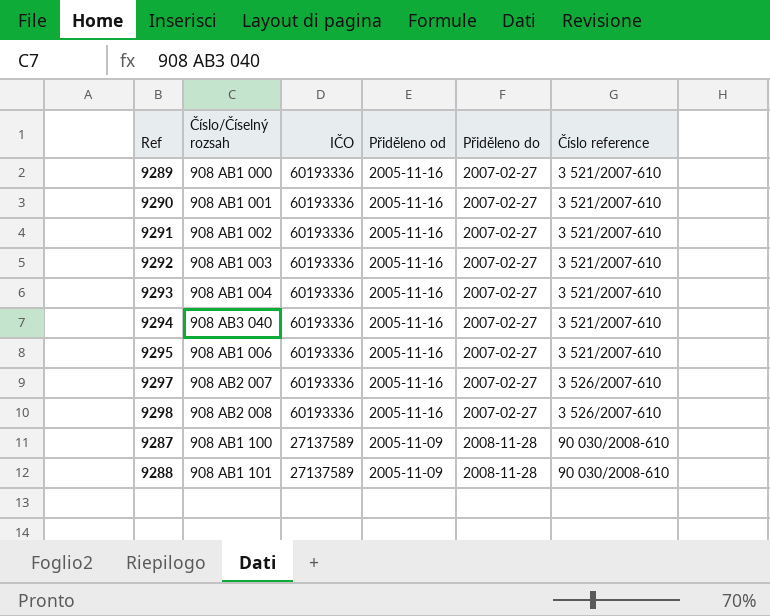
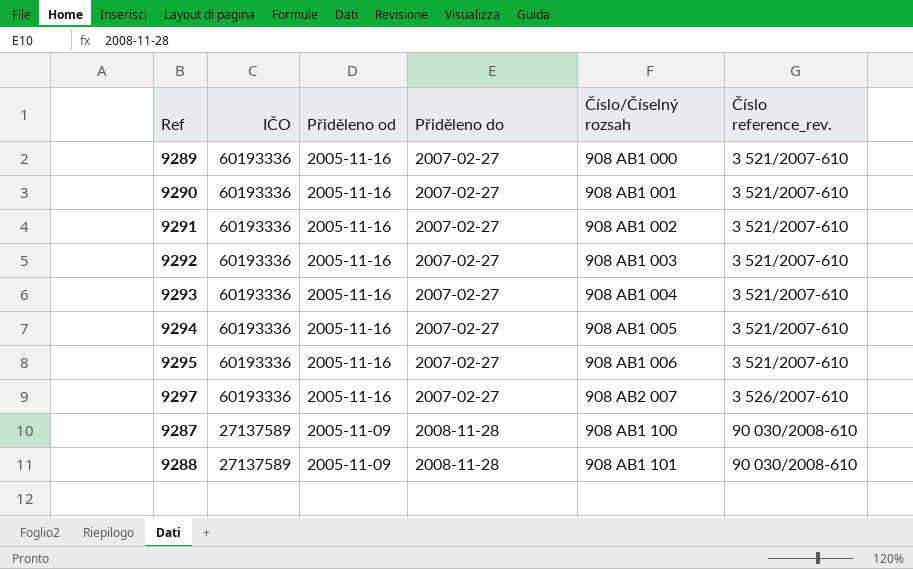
column Číslo/Číselný rozsah | position: 2 -> 5
column name: Číslo reference -> Číslo reference_rev.
row 9298: 908 AB2 008 | 60193336 | 2005-11-16 | 2007-02-27 | 3 526/2007-610 -> none
9294 | Číslo/Číselný rozsah: 908 AB3 040 -> 908 AB1 005

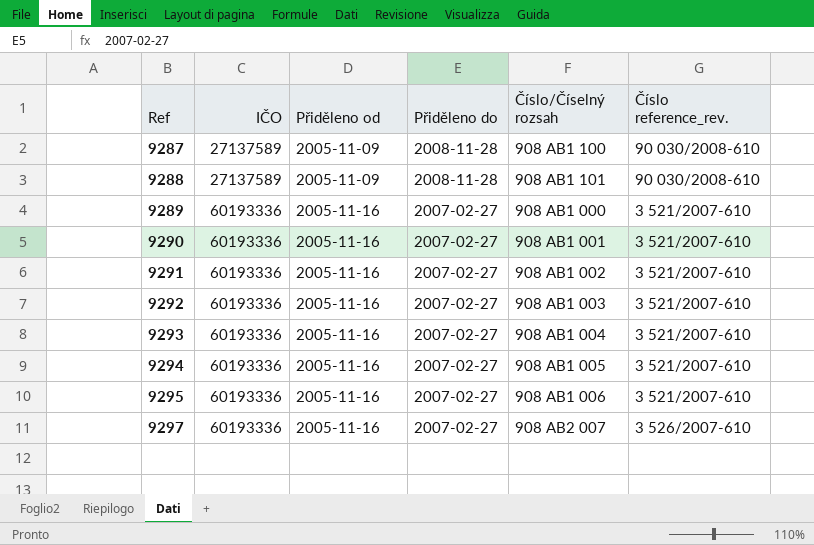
row order: IČO descending -> Ref ascending

